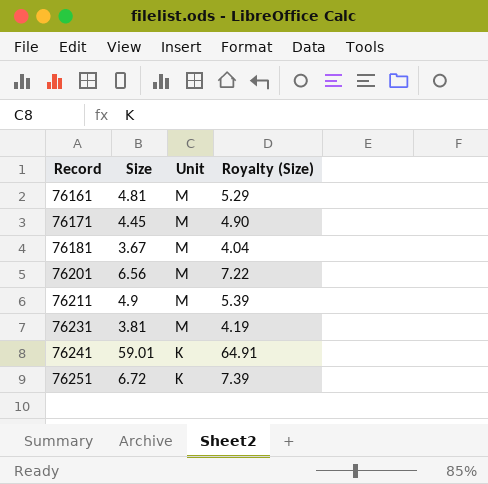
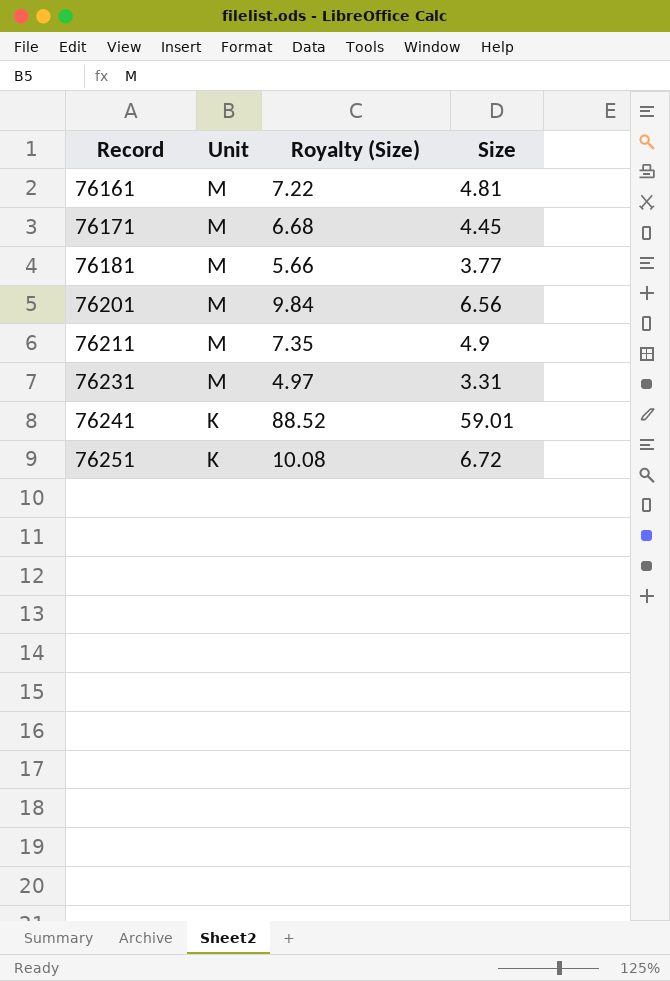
column Royalty (Size) | formula: [Size] * 1.1 -> [Size] * 1.5
column Size | position: 2 -> 4
76181 | Size: 3.67 -> 3.77
76231 | Size: 3.81 -> 3.31

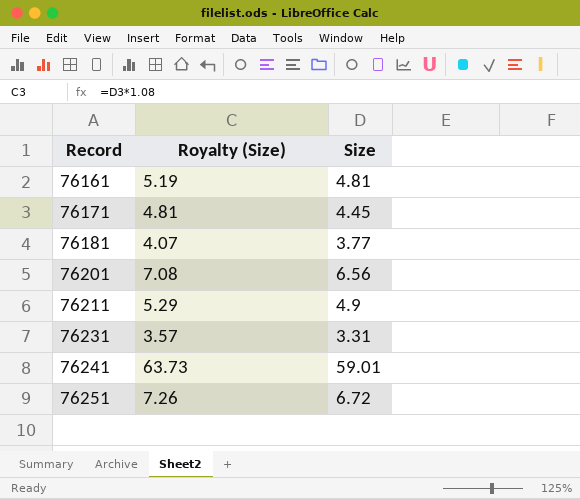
column Unit | position: 2 -> none
column Royalty (Size) | formula: [Size] * 1.5 -> [Size] * 1.08

